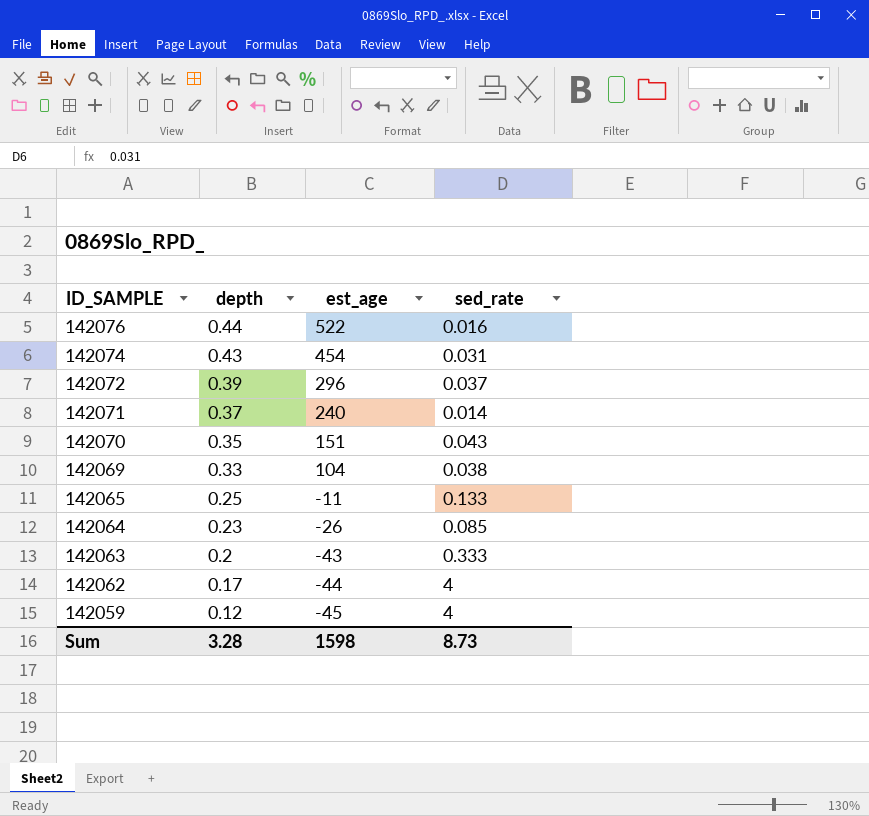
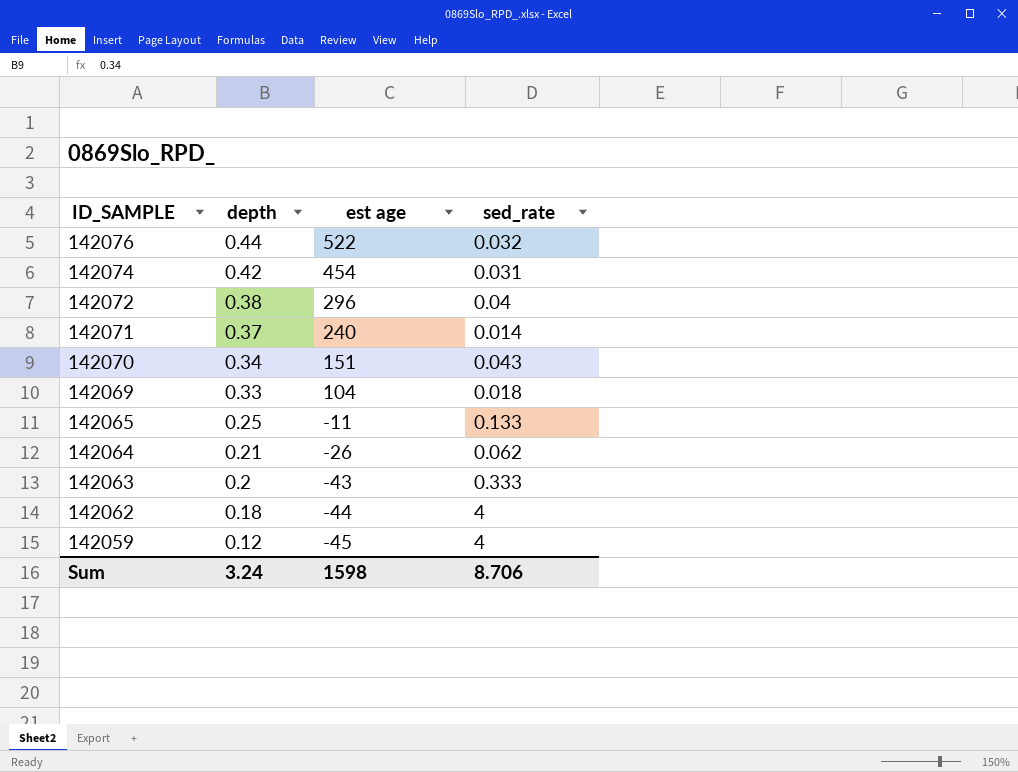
column name: est_age -> est age
142076 | sed_rate: 0.016 -> 0.032
142074 | depth: 0.43 -> 0.42
142072 | depth: 0.39 -> 0.38
142072 | sed_rate: 0.037 -> 0.04
142070 | depth: 0.35 -> 0.34
142069 | sed_rate: 0.038 -> 0.018
142064 | depth: 0.23 -> 0.21
142064 | sed_rate: 0.085 -> 0.062
142062 | depth: 0.17 -> 0.18
Sum | depth: 3.28 -> 3.24
Sum | sed_rate: 8.73 -> 8.706

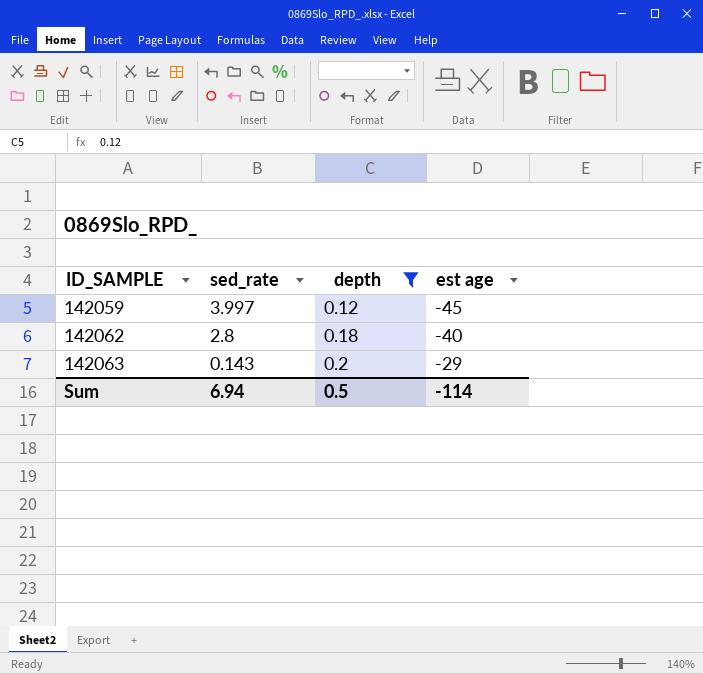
filter: none -> depth <= 0.2
row order: ID_SAMPLE descending -> ID_SAMPLE ascending
column sed_rate | position: 4 -> 2
142059 | sed_rate: 4 -> 3.997
142062 | sed_rate: 4 -> 2.8
142062 | est age: -44 -> -40
142063 | sed_rate: 0.333 -> 0.143
142063 | est age: -43 -> -29
Sum | sed_rate: 8.706 -> 6.94
Sum | depth: 3.24 -> 0.5
Sum | est age: 1598 -> -114

